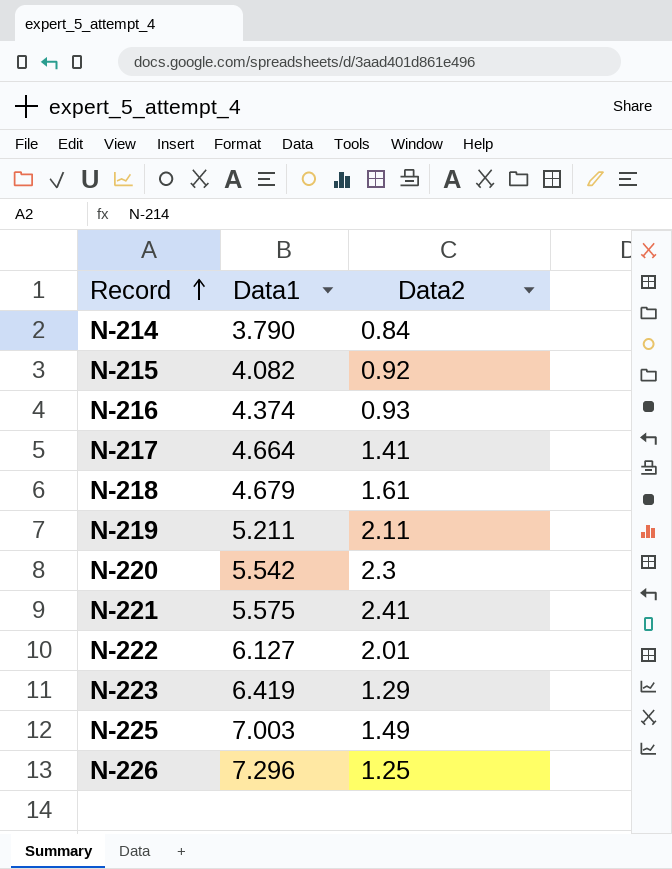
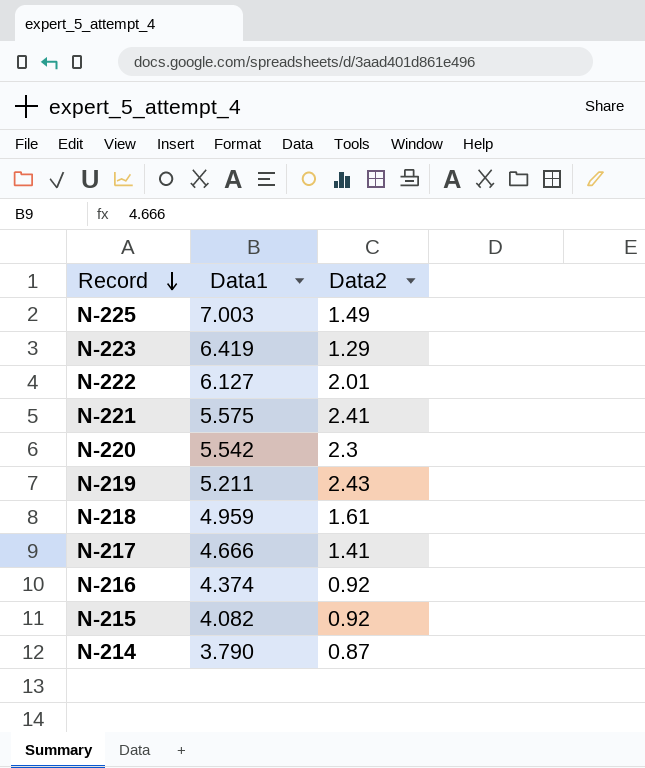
row order: Record ascending -> Record descending
row N-226: 7.296 | 1.25 -> none
N-219 | Data2: 2.11 -> 2.43
N-218 | Data1: 4.679 -> 4.959
N-217 | Data1: 4.664 -> 4.666
N-216 | Data2: 0.93 -> 0.92
N-214 | Data2: 0.84 -> 0.87

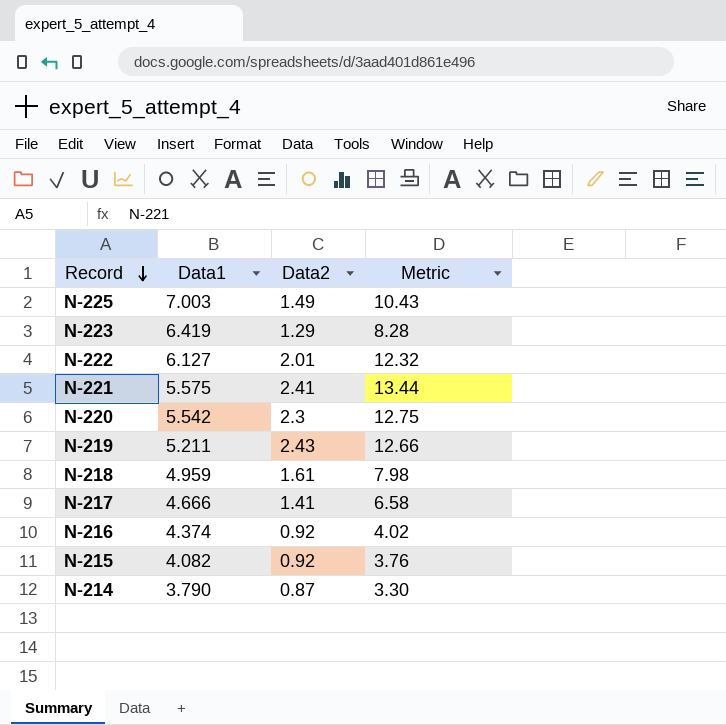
column Metric | formula: none -> [Data1] * [Data2]

